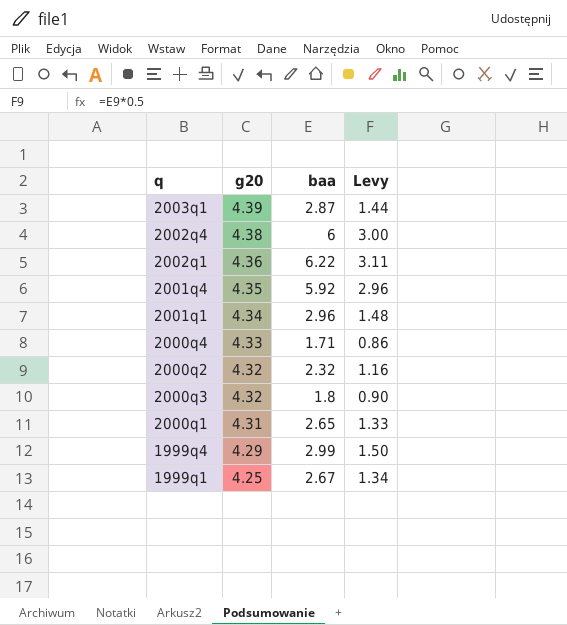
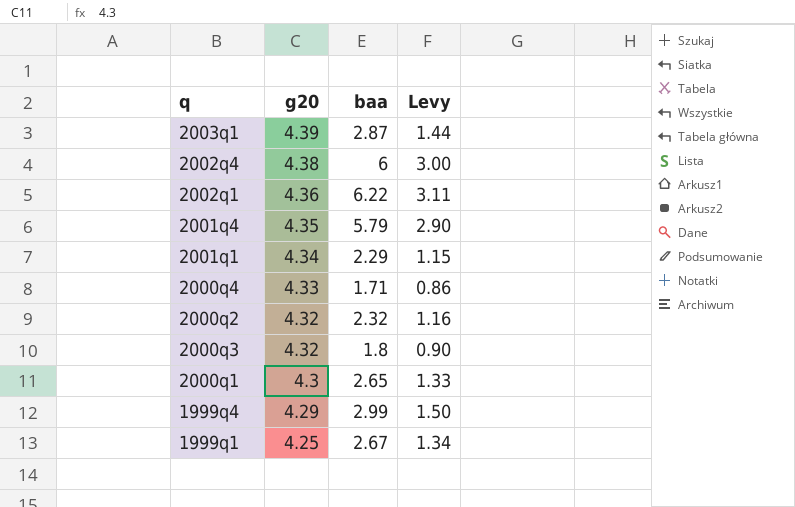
2001q4 | baa: 5.92 -> 5.79
2001q4 | Levy: 2.96 -> 2.90
2001q1 | baa: 2.96 -> 2.29
2001q1 | Levy: 1.48 -> 1.15
2000q1 | g20: 4.31 -> 4.3

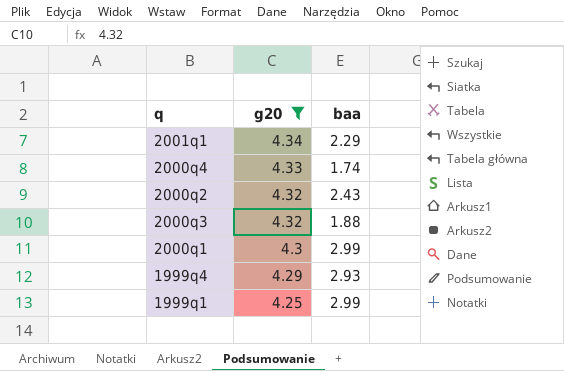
filter: none -> g20 <= 4.34
column Levy | formula: [baa] * 0.5 -> none
2000q4 | baa: 1.71 -> 1.74
2000q2 | baa: 2.32 -> 2.43
2000q3 | baa: 1.8 -> 1.88
2000q1 | baa: 2.65 -> 2.99
1999q4 | baa: 2.99 -> 2.93
1999q1 | baa: 2.67 -> 2.99

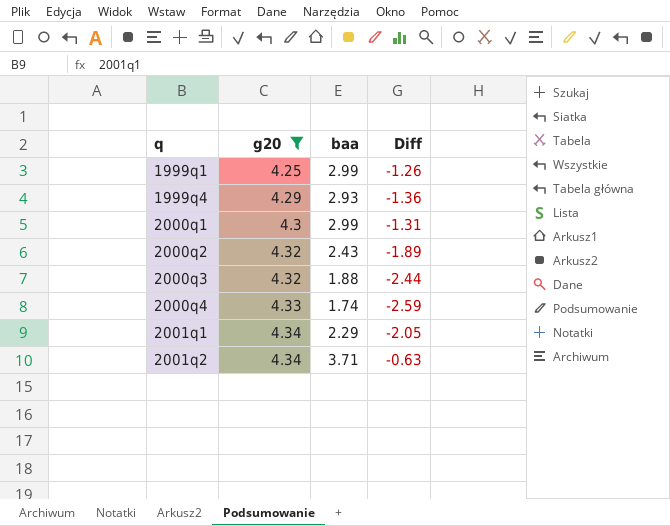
row order: g20 descending -> q ascending
column Diff | formula: none -> [baa] - [g20]
row 2001q2: none -> 4.34 | 3.71 | -0.63

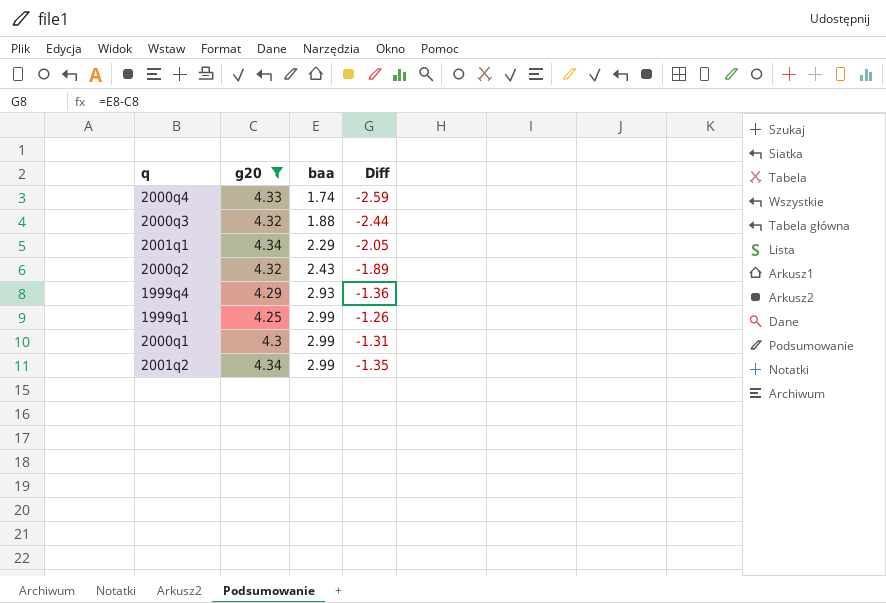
row order: q ascending -> baa ascending
2001q2 | baa: 3.71 -> 2.99
2001q2 | Diff: -0.63 -> -1.35

